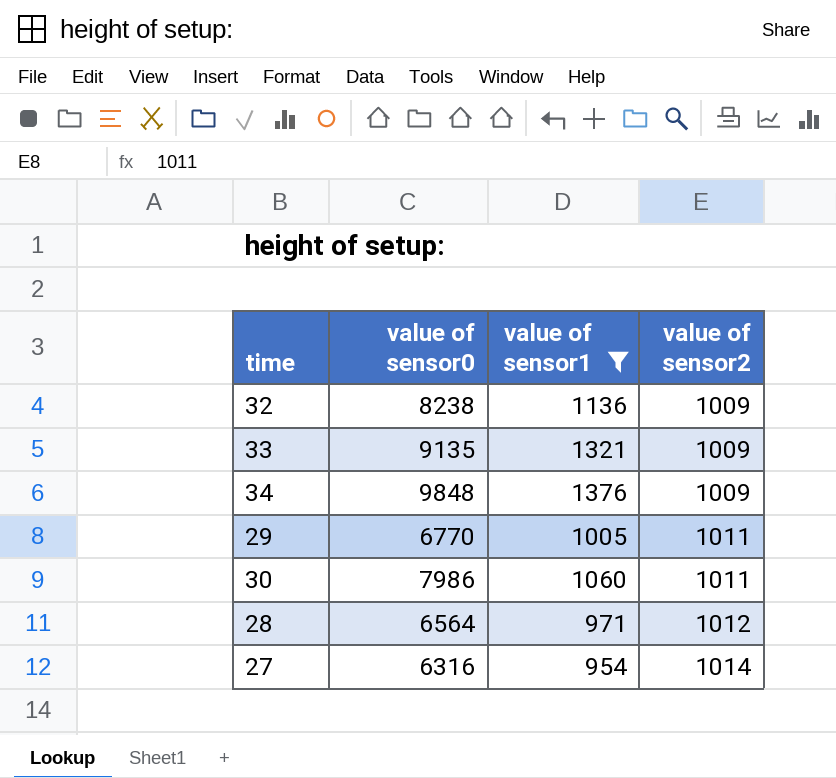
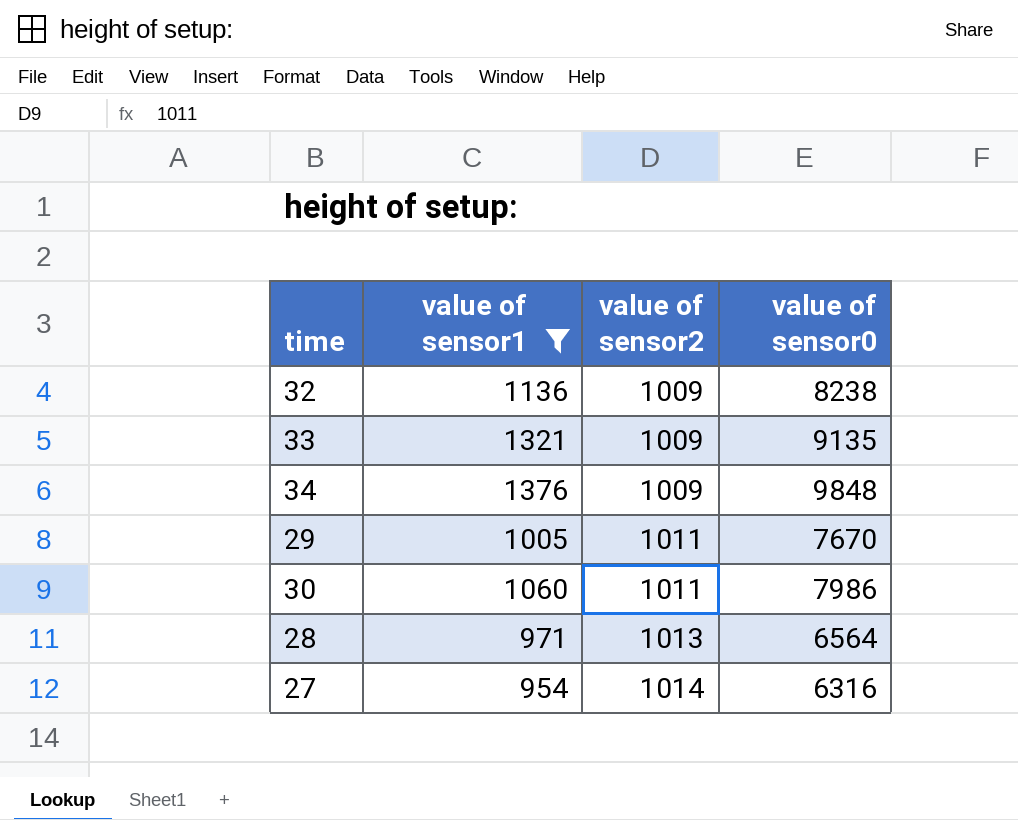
column value of sensor0 | position: 2 -> 4
29 | value of sensor0: 6770 -> 7670
28 | value of sensor2: 1012 -> 1013

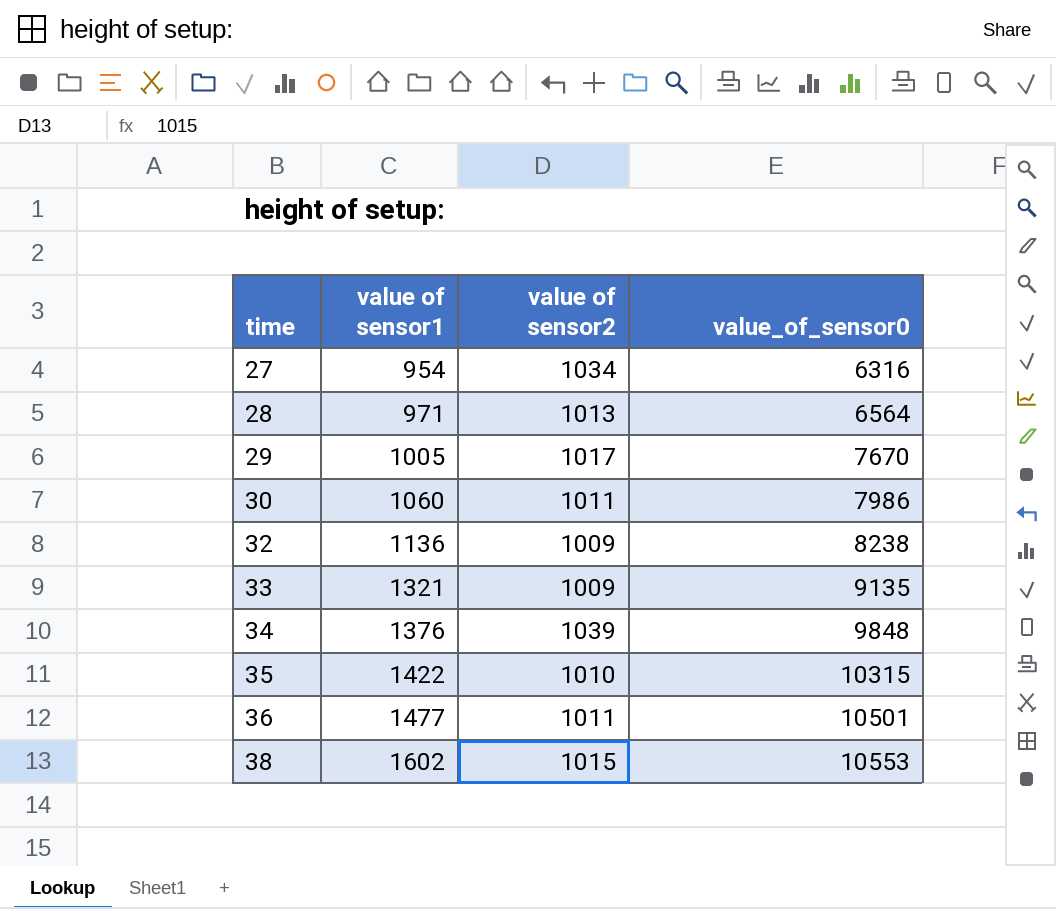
filter: value of sensor1 <= 1376 -> none
row order: value of sensor2 ascending -> time ascending
column name: value of sensor0 -> value_of_sensor0
27 | value of sensor2: 1014 -> 1034
29 | value of sensor2: 1011 -> 1017
34 | value of sensor2: 1009 -> 1039

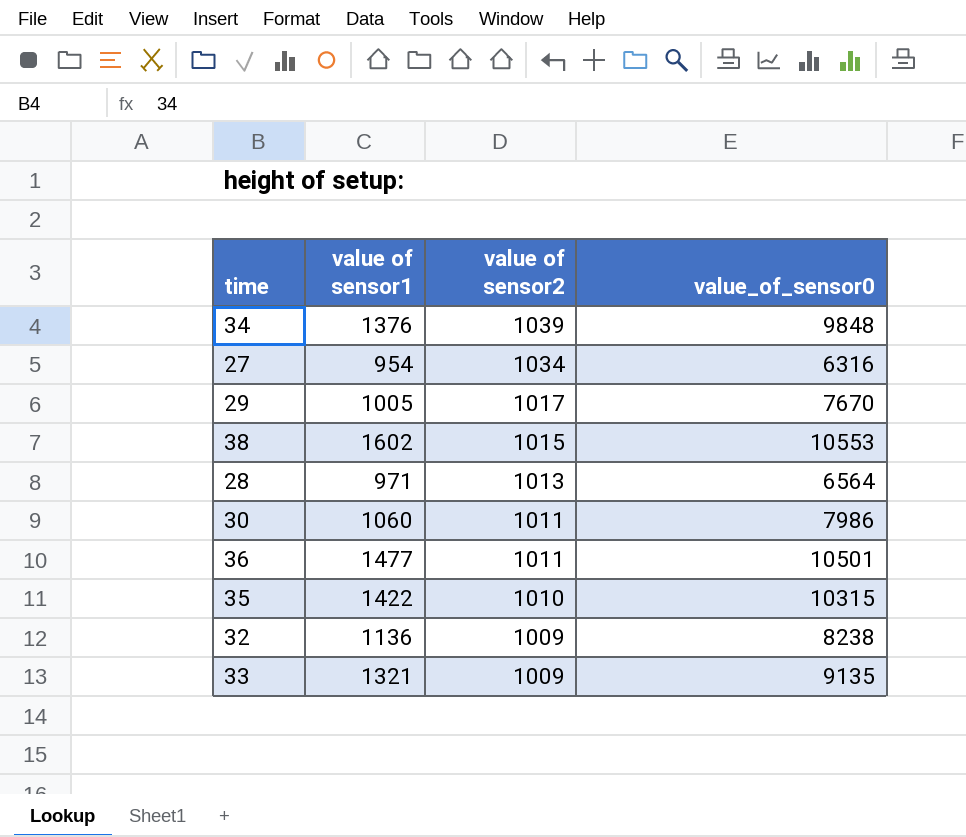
row order: time ascending -> value of sensor2 descending

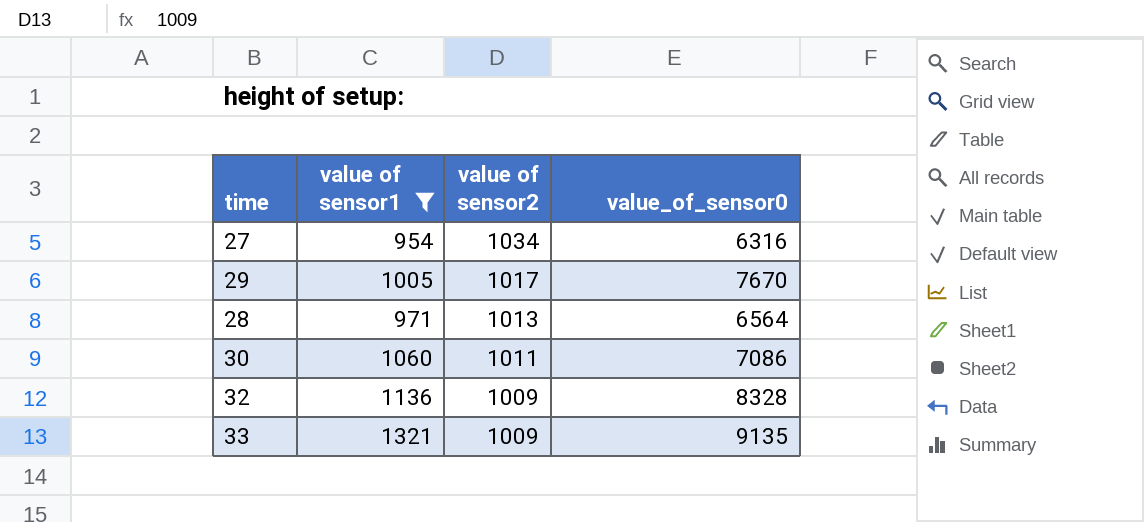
filter: none -> value of sensor1 <= 1321
30 | value_of_sensor0: 7986 -> 7086
32 | value_of_sensor0: 8238 -> 8328

